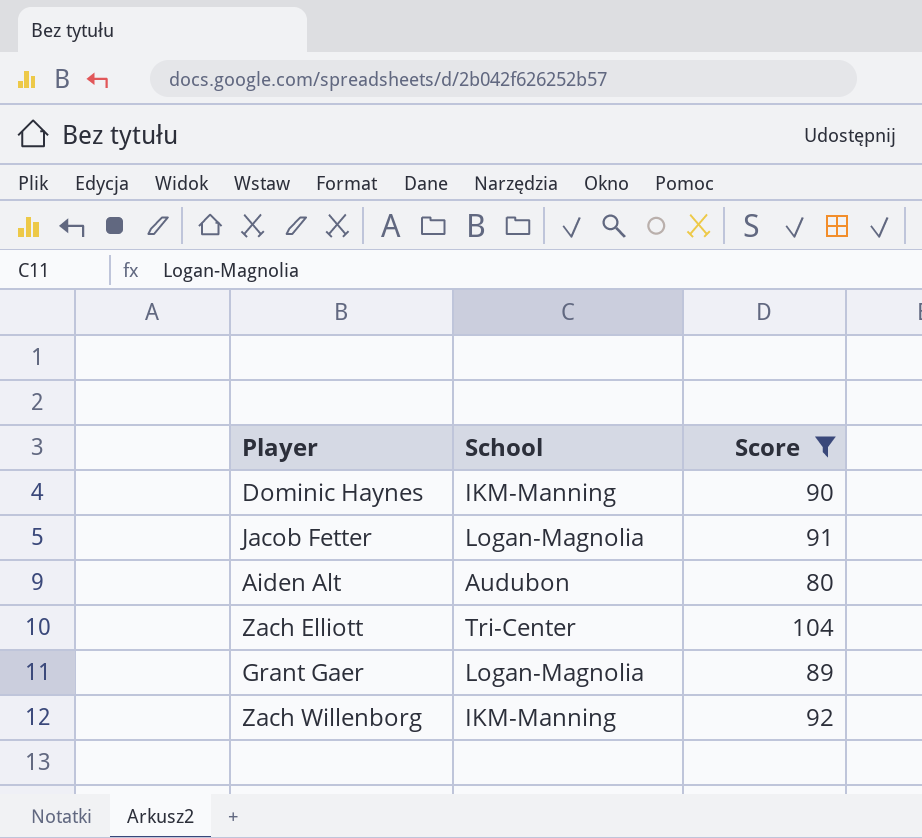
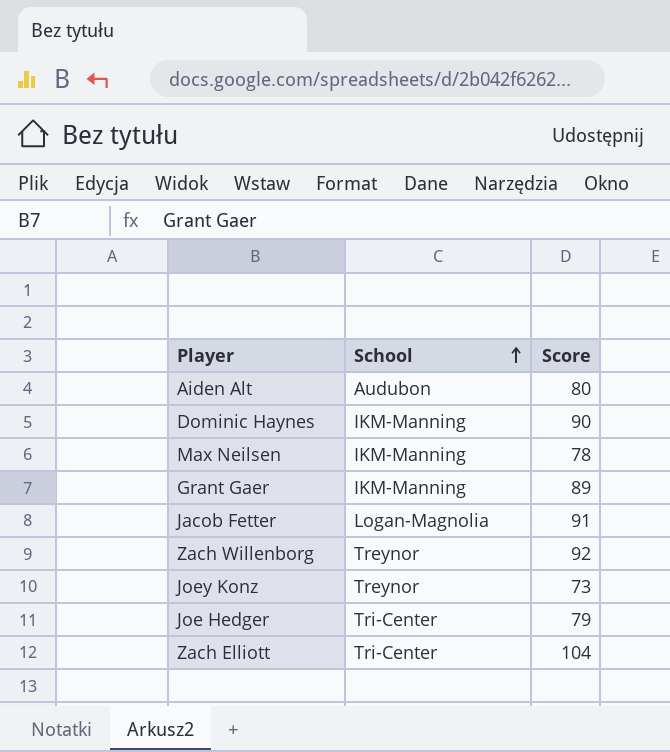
filter: Score >= 80 -> none
row order: none -> School ascending
Grant Gaer | School: Logan-Magnolia -> IKM-Manning
Zach Willenborg | School: IKM-Manning -> Treynor

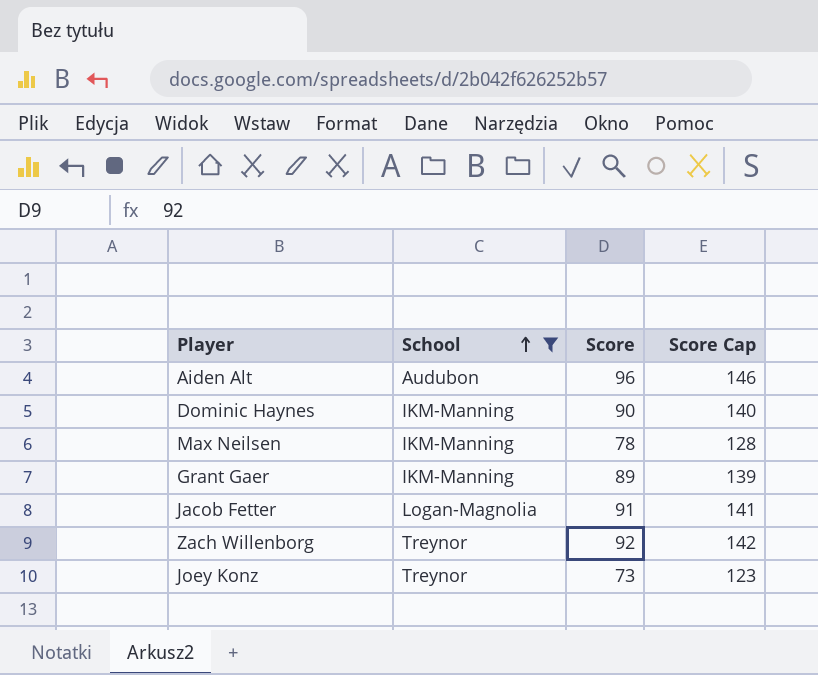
filter: none -> School != Tri-Center
column Score Cap | formula: none -> [Score] + 50
Aiden Alt | Score: 80 -> 96

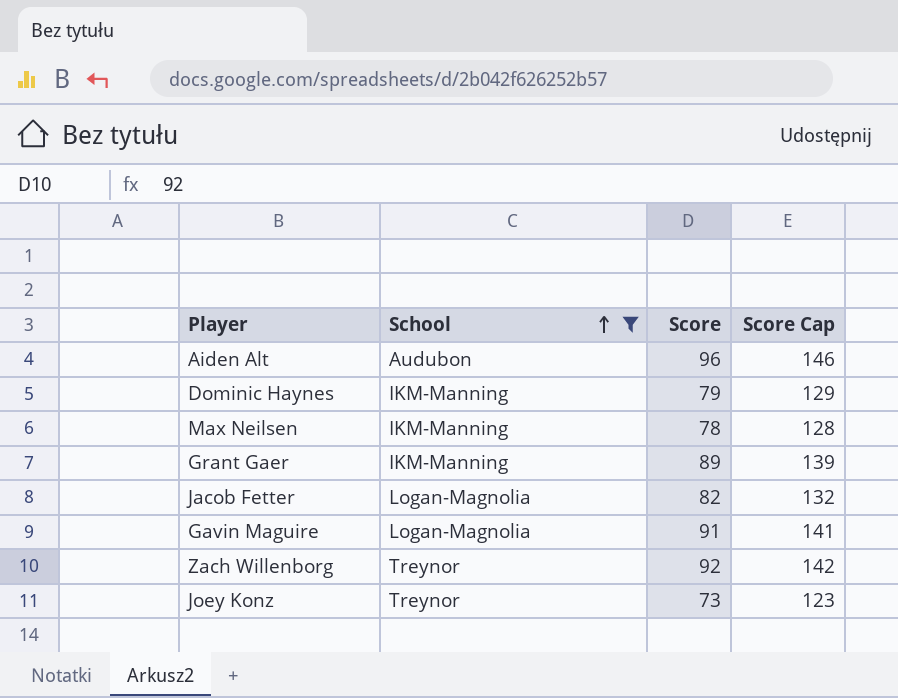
Dominic Haynes | Score: 90 -> 79
Dominic Haynes | Score Cap: 140 -> 129
Jacob Fetter | Score: 91 -> 82
Jacob Fetter | Score Cap: 141 -> 132
row Gavin Maguire: none -> Logan-Magnolia | 91 | 141

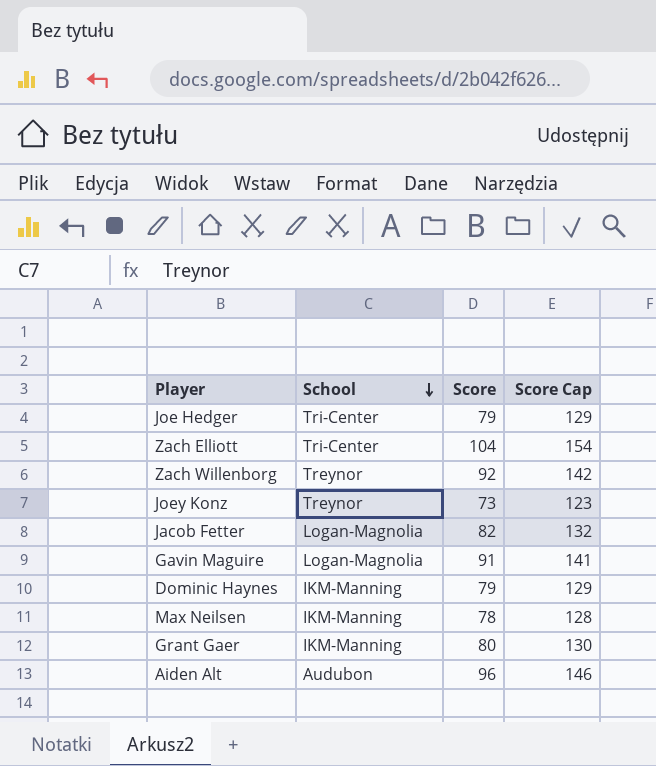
filter: School != Tri-Center -> none
row order: School ascending -> School descending
Grant Gaer | Score: 89 -> 80
Grant Gaer | Score Cap: 139 -> 130

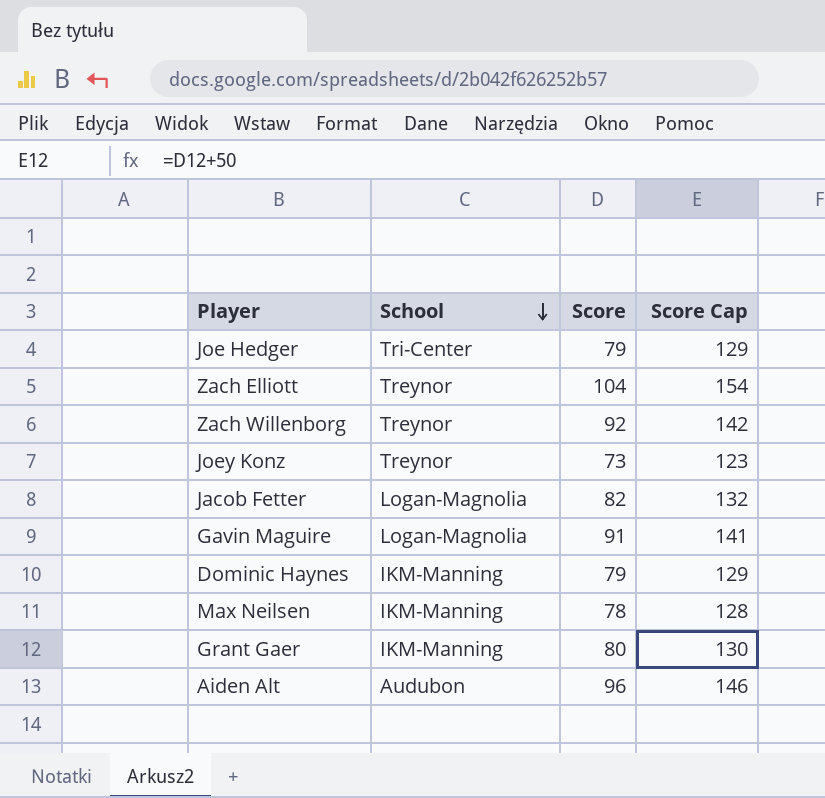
Zach Elliott | School: Tri-Center -> Treynor

